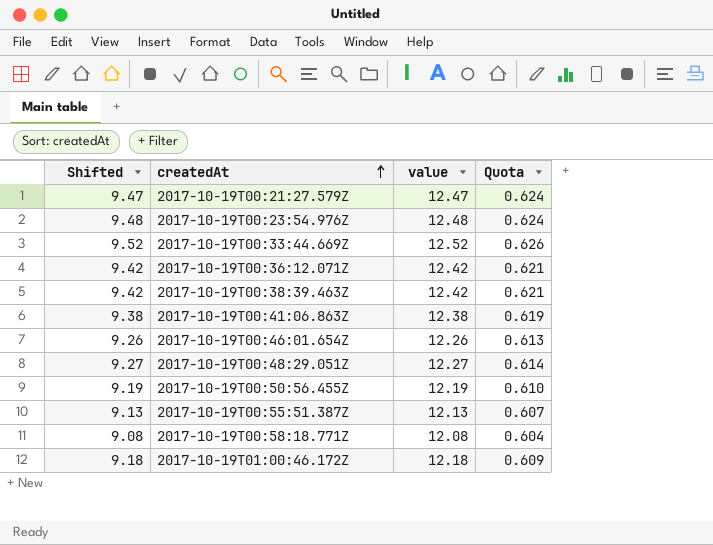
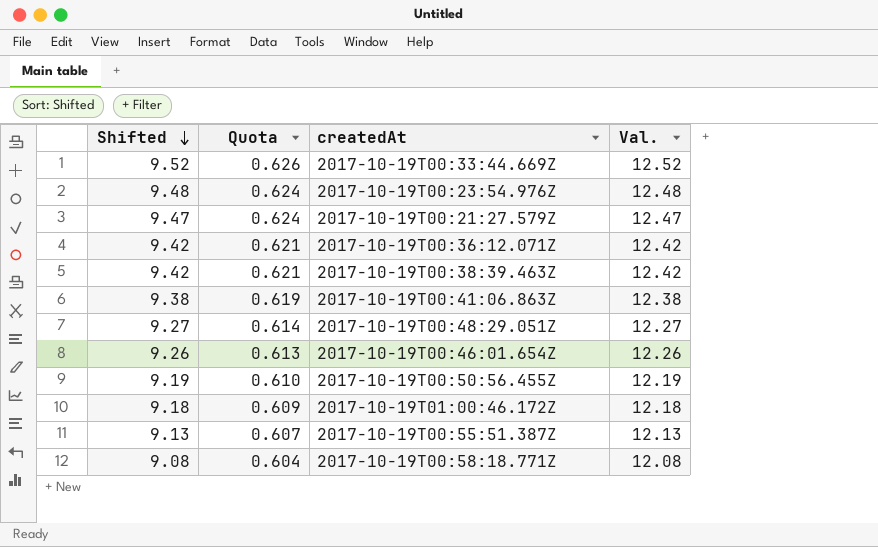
row order: createdAt ascending -> Shifted descending
column Quota | position: 4 -> 2
column name: value -> Val.

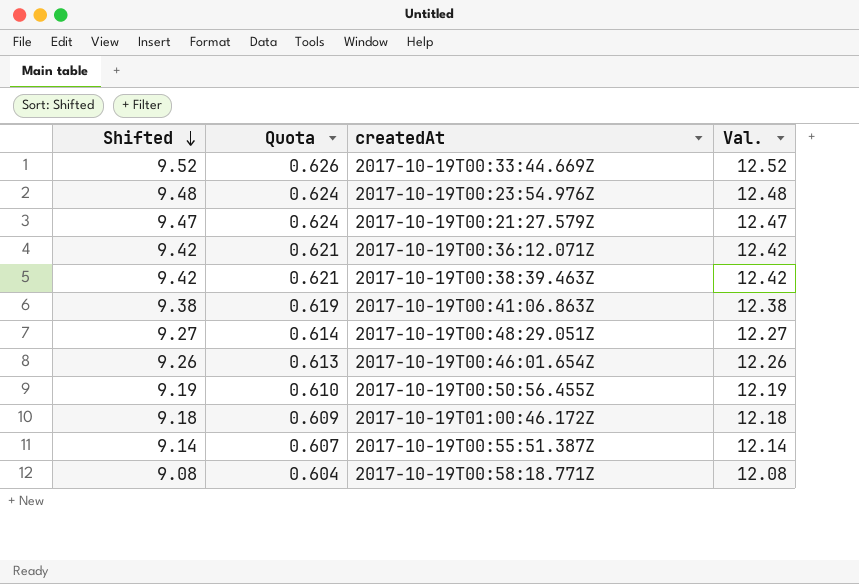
2017-10-19T00:55:51.387Z | Shifted: 9.13 -> 9.14
2017-10-19T00:55:51.387Z | Val.: 12.13 -> 12.14

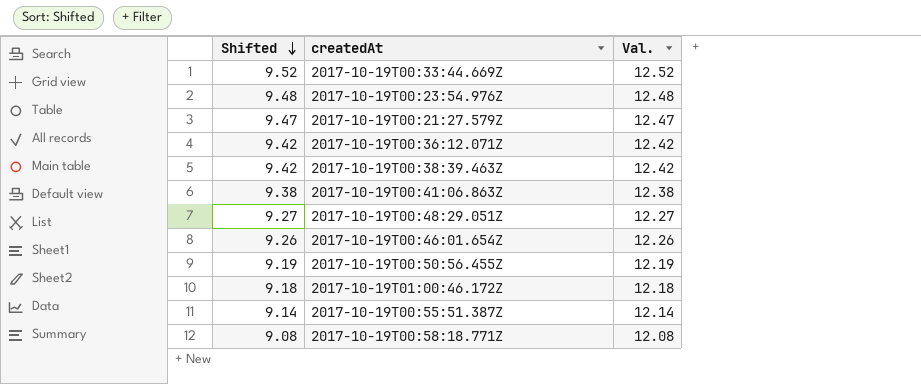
column Quota | formula: [Val.] * 0.05 -> none

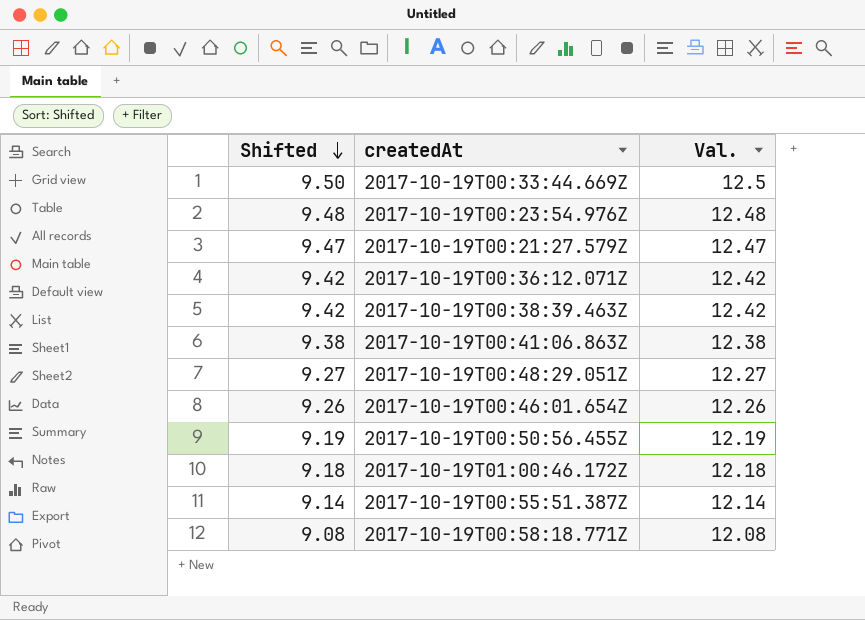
2017-10-19T00:33:44.669Z | Shifted: 9.52 -> 9.50
2017-10-19T00:33:44.669Z | Val.: 12.52 -> 12.5

